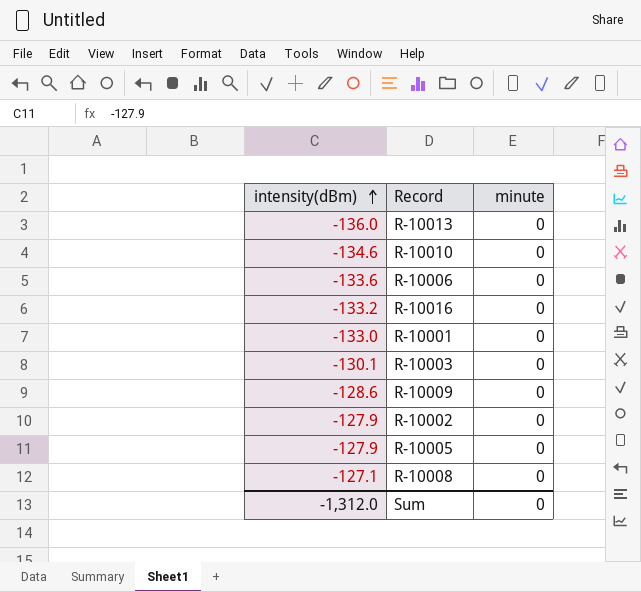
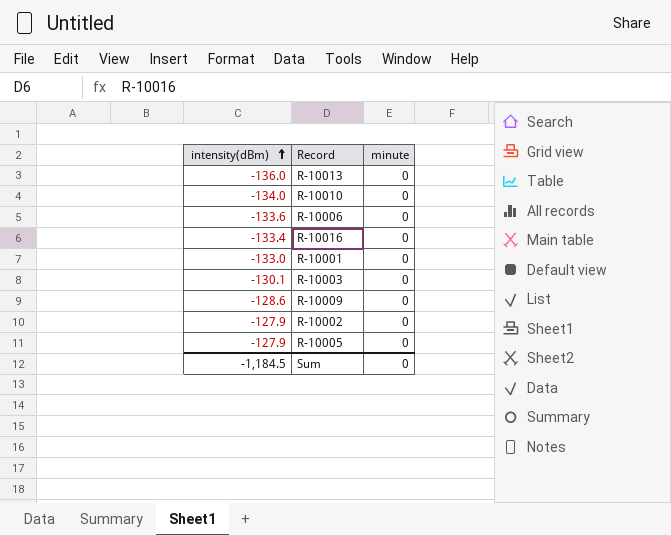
row R-10008: -127.1 | 0 -> none
R-10010 | intensity(dBm): -134.6 -> -134.0
R-10016 | intensity(dBm): -133.2 -> -133.4
Sum | intensity(dBm): -1,312.0 -> -1,184.5

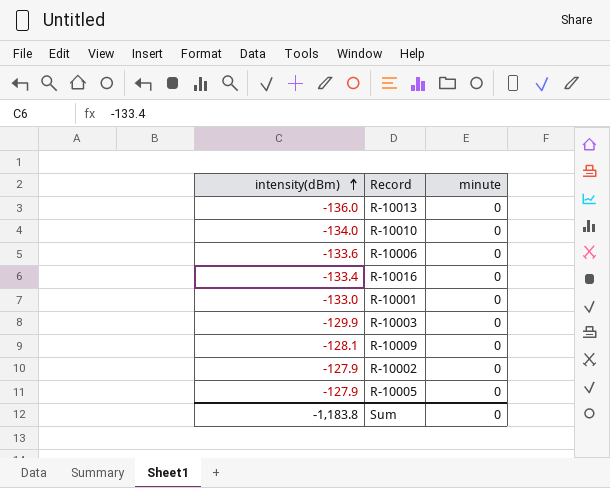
R-10003 | intensity(dBm): -130.1 -> -129.9
R-10009 | intensity(dBm): -128.6 -> -128.1
Sum | intensity(dBm): -1,184.5 -> -1,183.8

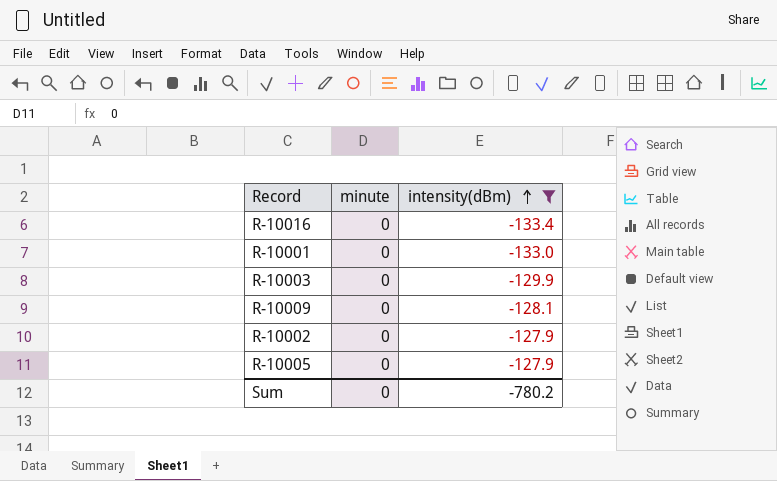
filter: none -> intensity(dBm) >= -133.4
column intensity(dBm) | position: 1 -> 3
Sum | intensity(dBm): -1,183.8 -> -780.2

